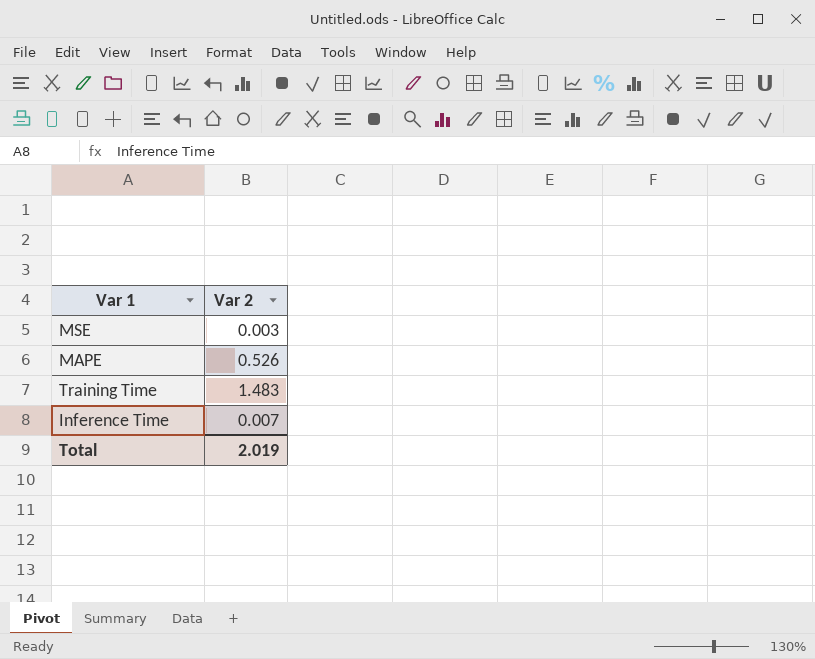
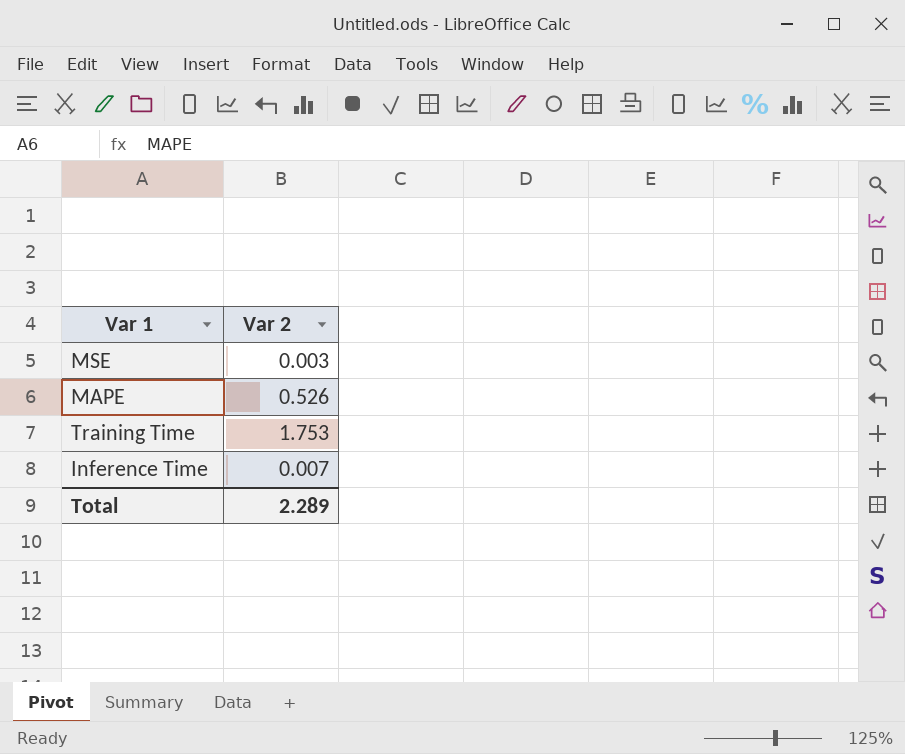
Training Time | Var 2: 1.483 -> 1.753
Total | Var 2: 2.019 -> 2.289

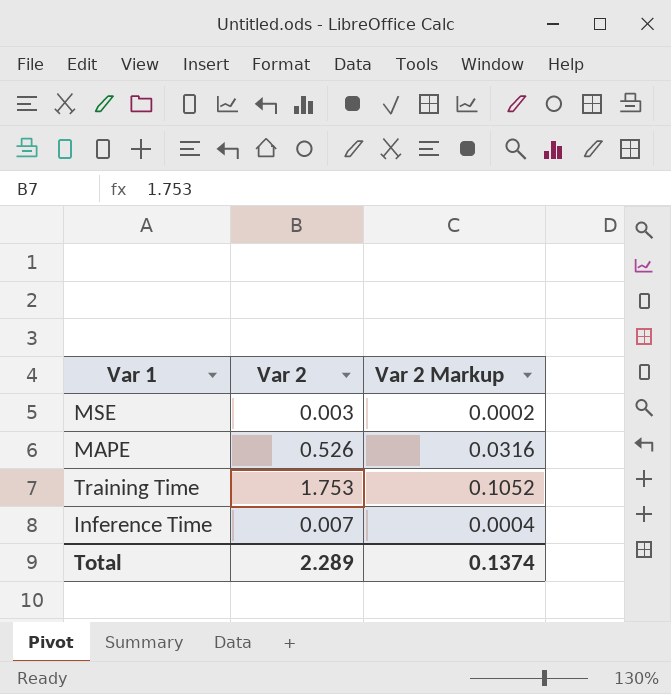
column Var 2 Markup | formula: none -> [Var 2] * 0.06

